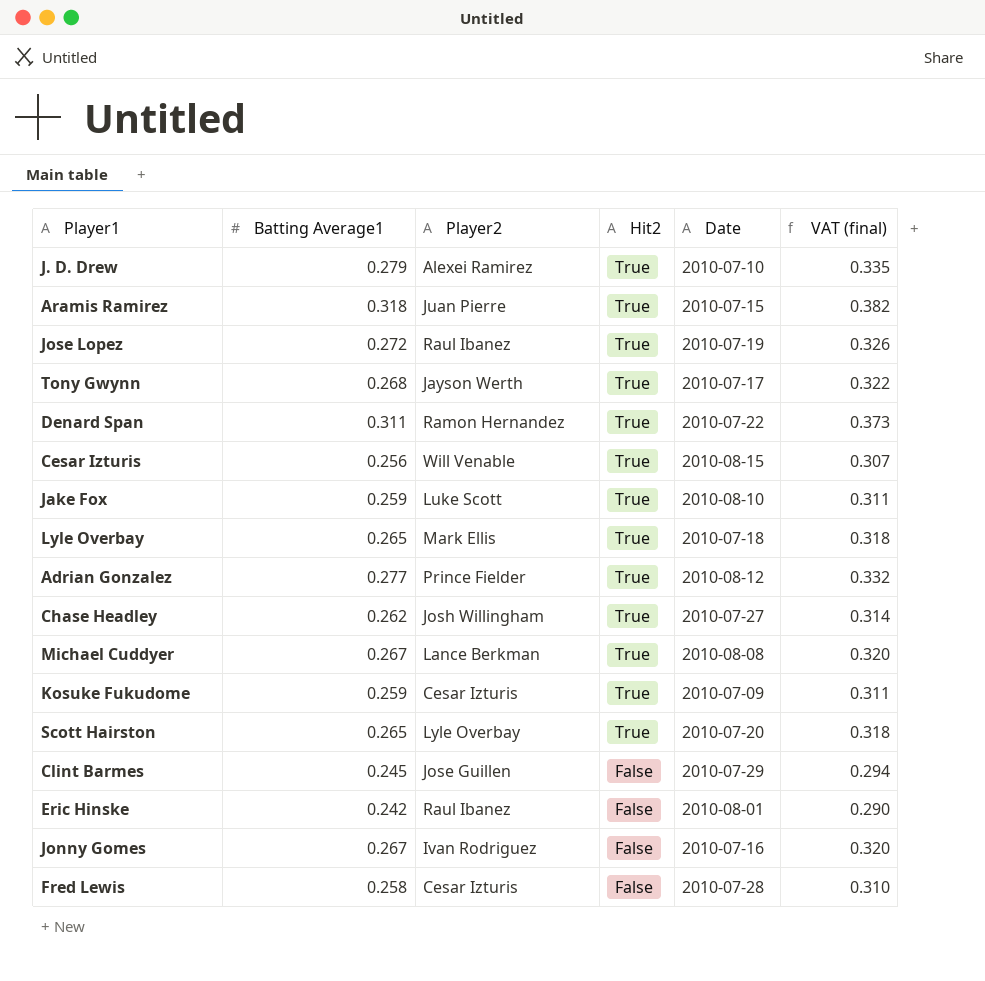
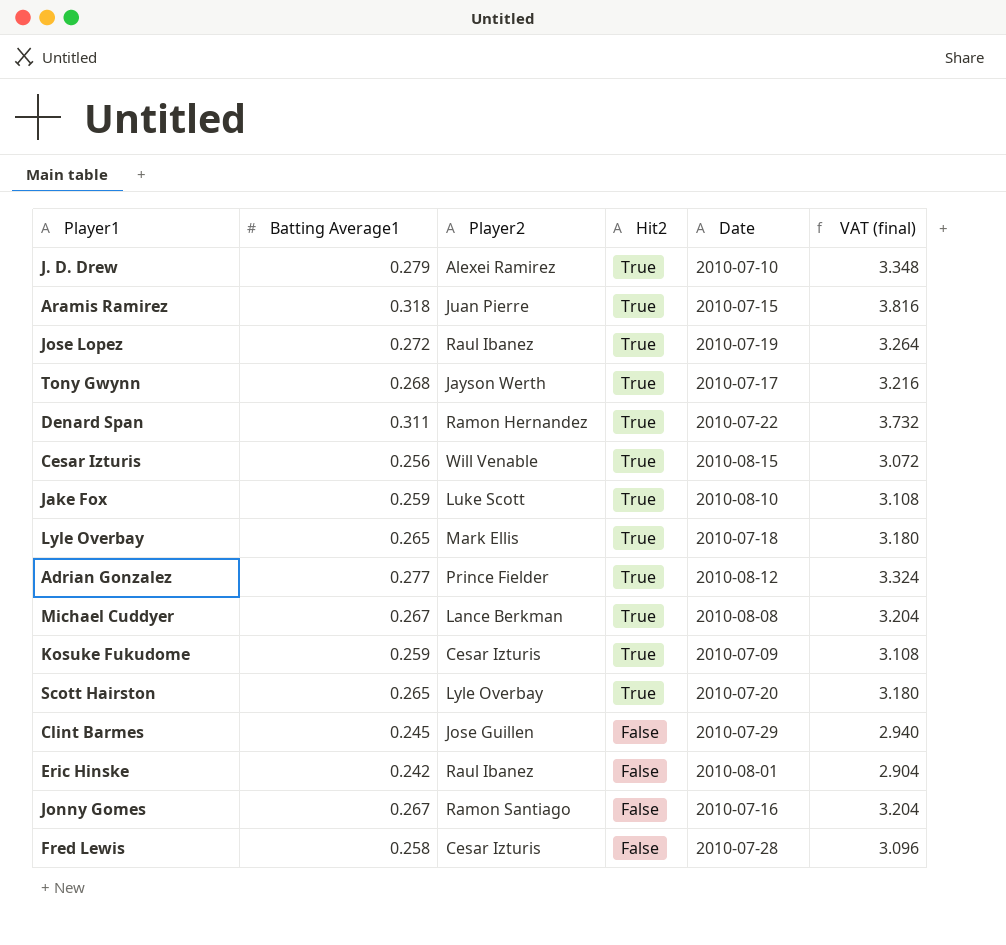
column VAT (final) | formula: [Batting Average1] * 1.2 -> [Batting Average1] * 12
row Chase Headley: 0.262 | Josh Willingham | True | 2010-07-27 | 0.314 -> none
Jonny Gomes | Player2: Ivan Rodriguez -> Ramon Santiago

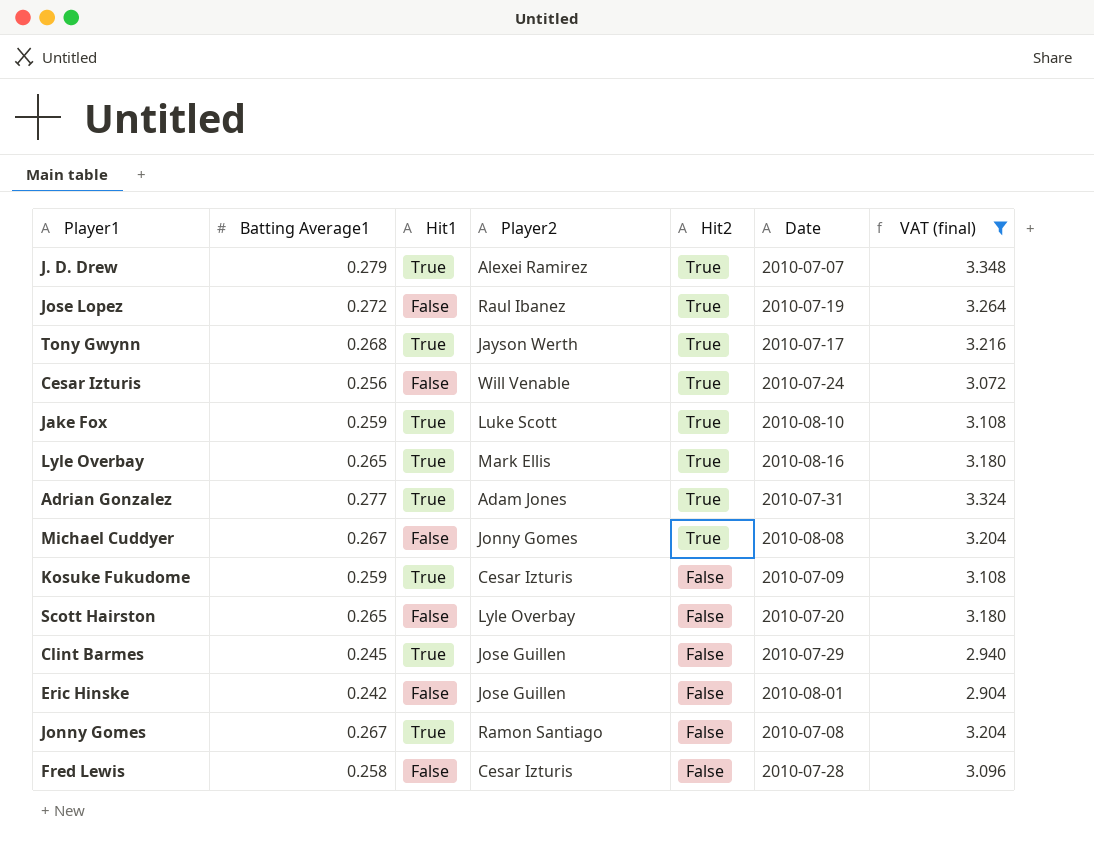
filter: none -> VAT (final) <= 3.348
column Hit1 | position: none -> 3
J. D. Drew | Date: 2010-07-10 -> 2010-07-07
Cesar Izturis | Date: 2010-08-15 -> 2010-07-24
Lyle Overbay | Date: 2010-07-18 -> 2010-08-16
Adrian Gonzalez | Player2: Prince Fielder -> Adam Jones
Adrian Gonzalez | Date: 2010-08-12 -> 2010-07-31
Michael Cuddyer | Player2: Lance Berkman -> Jonny Gomes
Kosuke Fukudome | Hit2: True -> False
Scott Hairston | Hit2: True -> False
Eric Hinske | Player2: Raul Ibanez -> Jose Guillen
Jonny Gomes | Date: 2010-07-16 -> 2010-07-08

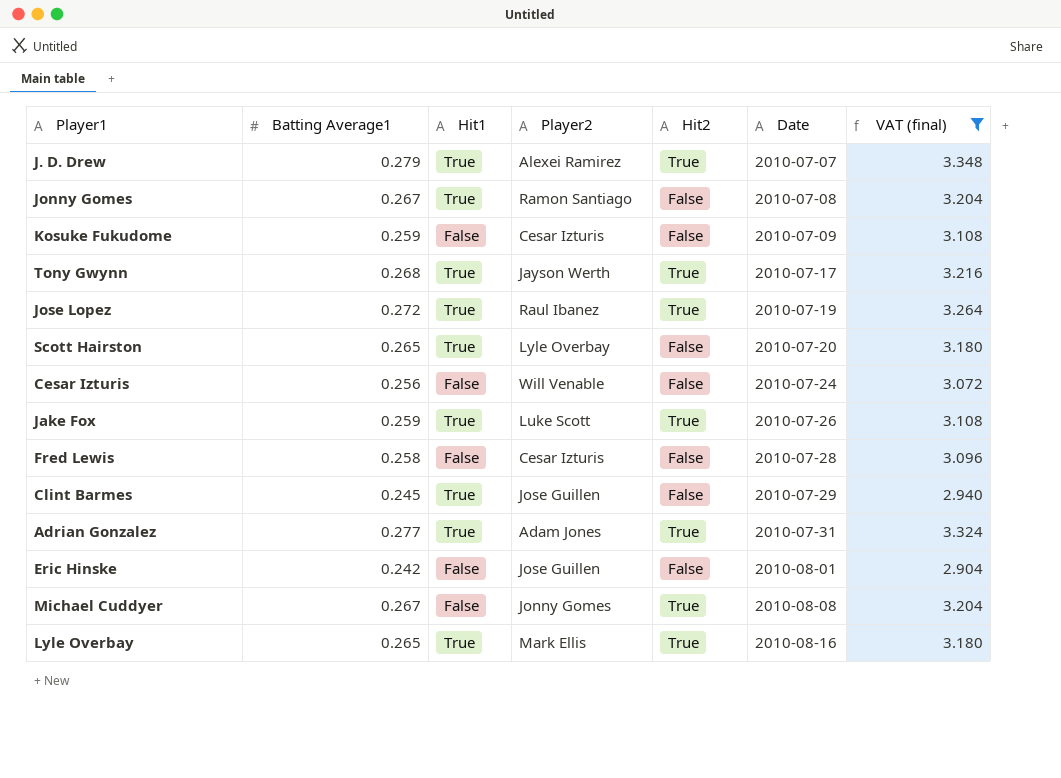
row order: Hit2 descending -> Date ascending
Kosuke Fukudome | Hit1: True -> False
Jose Lopez | Hit1: False -> True
Scott Hairston | Hit1: False -> True
Cesar Izturis | Hit2: True -> False
Jake Fox | Date: 2010-08-10 -> 2010-07-26

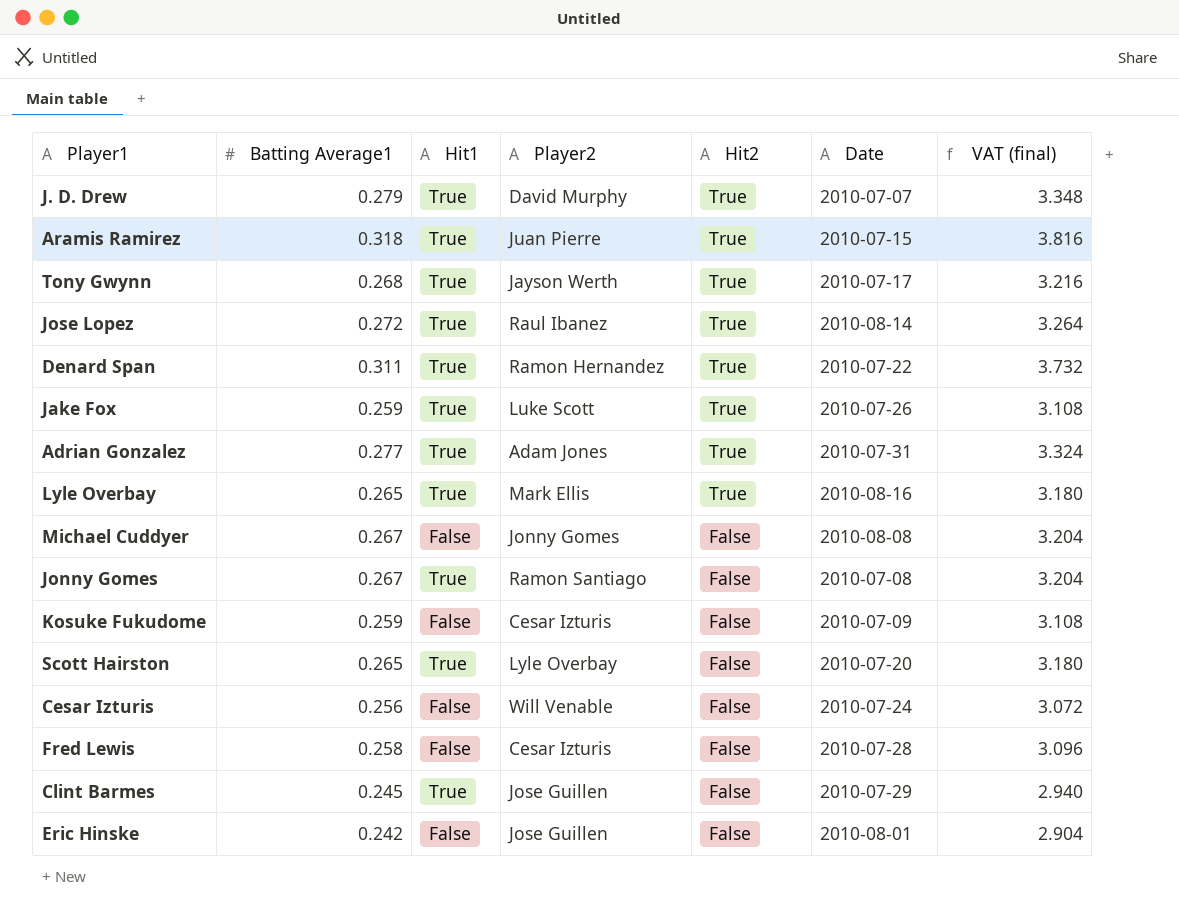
filter: VAT (final) <= 3.348 -> none
row order: Date ascending -> Hit2 descending
J. D. Drew | Player2: Alexei Ramirez -> David Murphy
Jose Lopez | Date: 2010-07-19 -> 2010-08-14
Michael Cuddyer | Hit2: True -> False

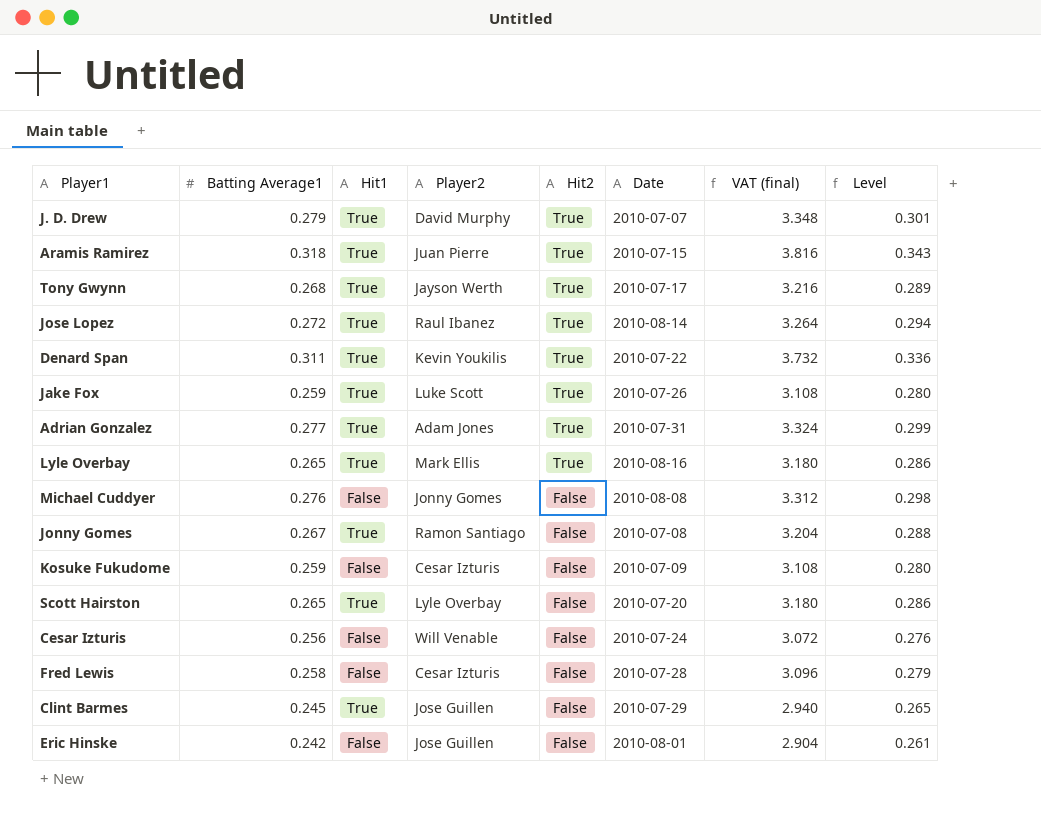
column Level | formula: none -> [Batting Average1] * 1.08
Denard Span | Player2: Ramon Hernandez -> Kevin Youkilis
Michael Cuddyer | Batting Average1: 0.267 -> 0.276
Michael Cuddyer | VAT (final): 3.204 -> 3.312

